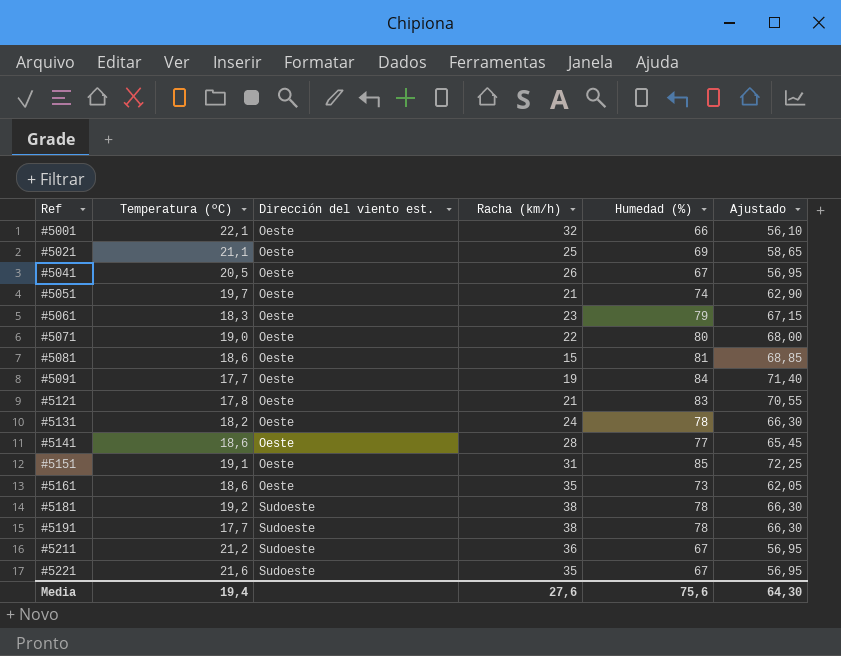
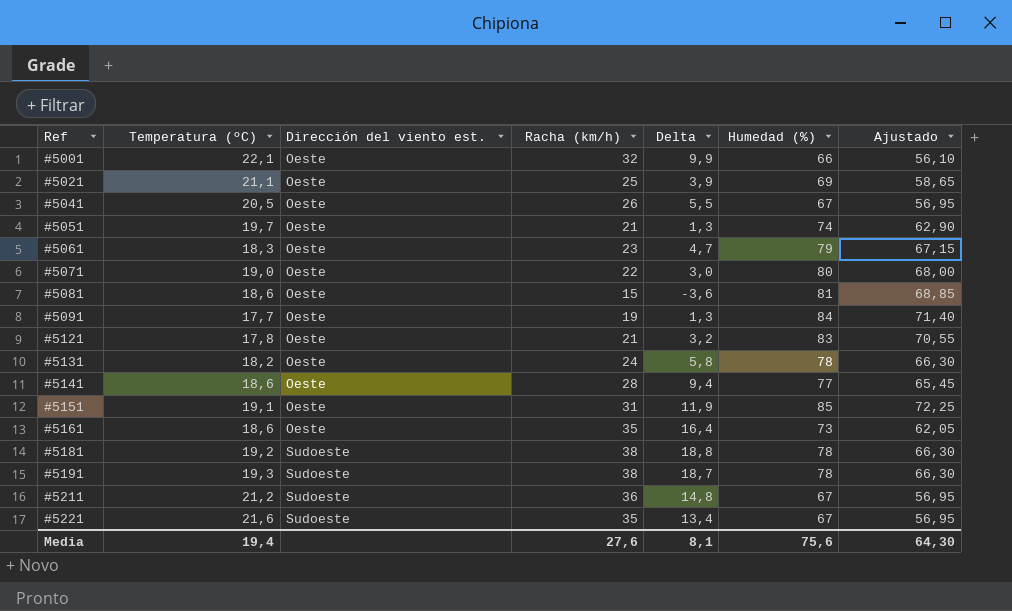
column Delta | formula: none -> [Racha (km/h)] - [Temperatura (ºC)]
#5191 | Temperatura (ºC): 17,7 -> 19,3

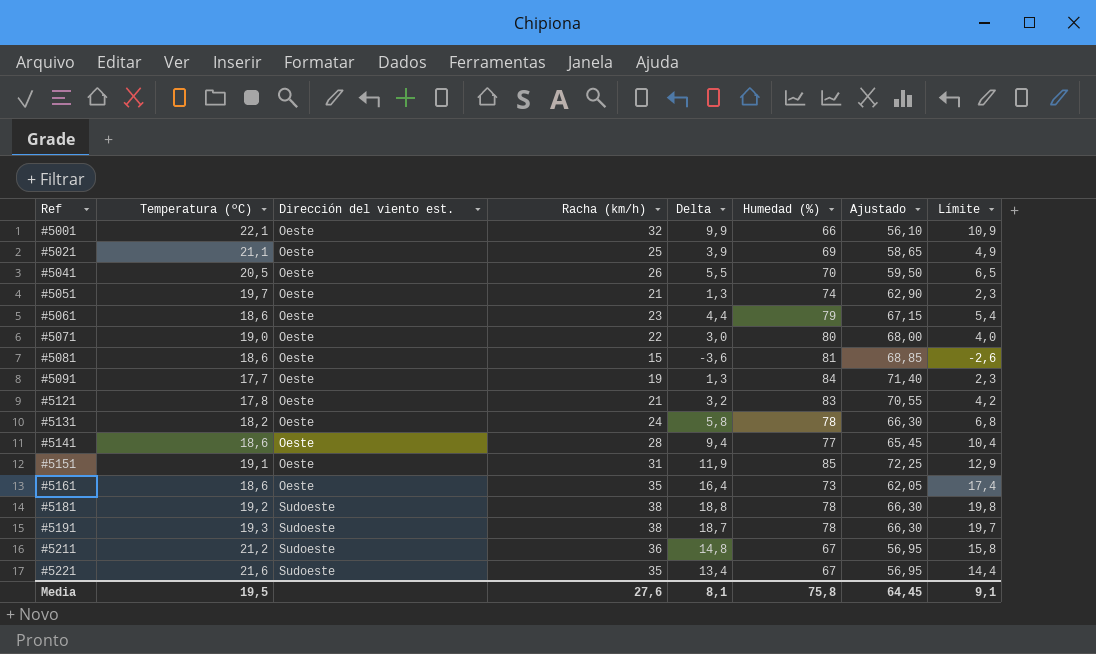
column Límite | formula: none -> [Delta] + 1
#5041 | Humedad (%): 67 -> 70
#5041 | Ajustado: 56,95 -> 59,50
#5061 | Temperatura (ºC): 18,3 -> 18,6
#5061 | Delta: 4,7 -> 4,4
Media | Temperatura (ºC): 19,4 -> 19,5
Media | Humedad (%): 75,6 -> 75,8
Media | Ajustado: 64,30 -> 64,45

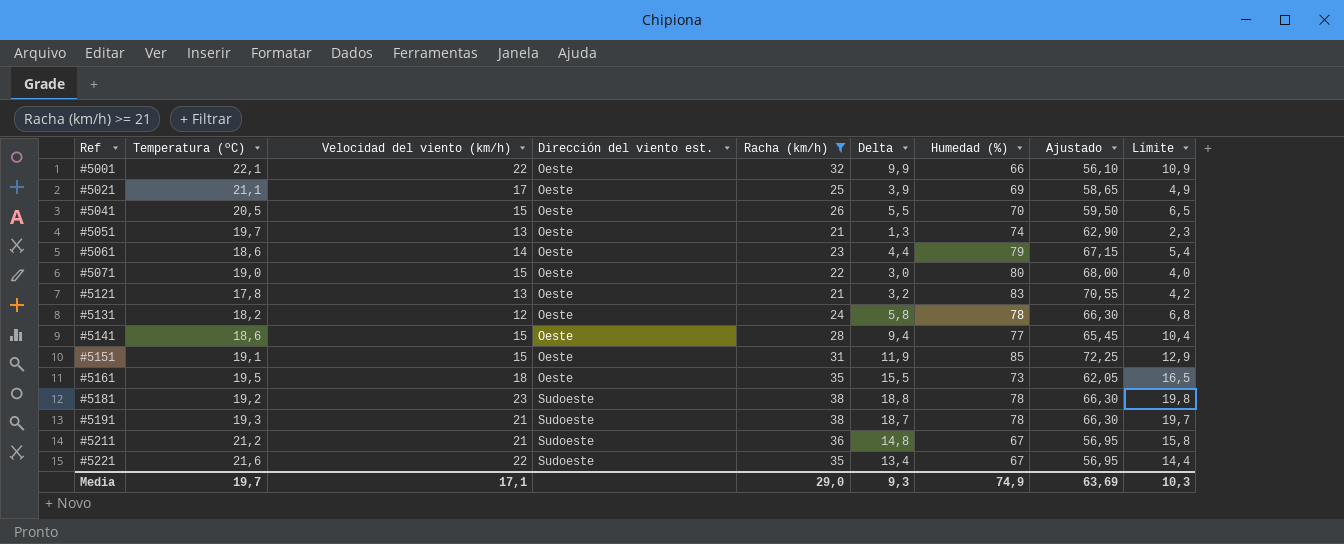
filter: none -> Racha (km/h) >= 21
column Velocidad del viento (km/h) | position: none -> 3
#5161 | Temperatura (ºC): 18,6 -> 19,5
#5161 | Delta: 16,4 -> 15,5
#5161 | Límite: 17,4 -> 16,5
Media | Temperatura (ºC): 19,5 -> 19,7
Media | Racha (km/h): 27,6 -> 29,0
Media | Delta: 8,1 -> 9,3
Media | Humedad (%): 75,8 -> 74,9
Media | Ajustado: 64,45 -> 63,69
Media | Límite: 9,1 -> 10,3

